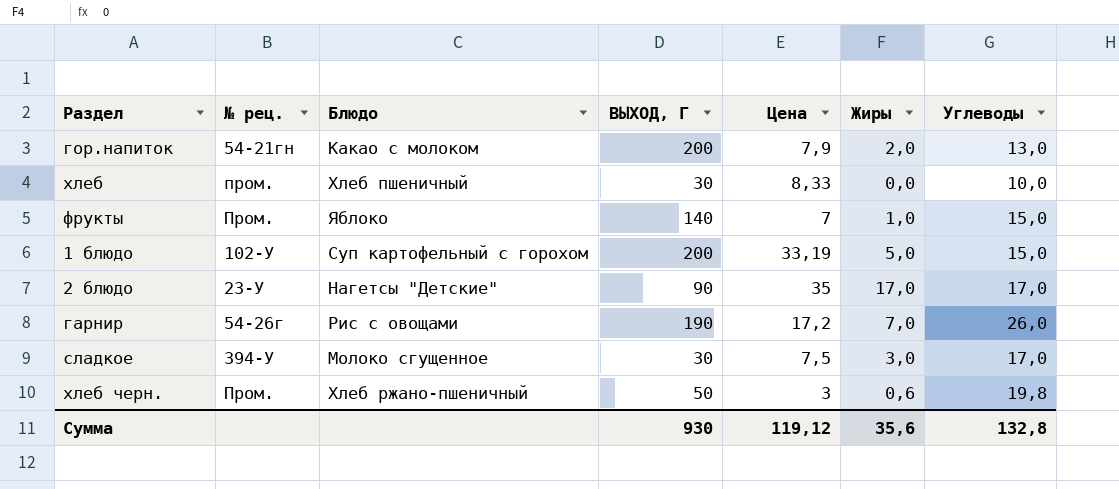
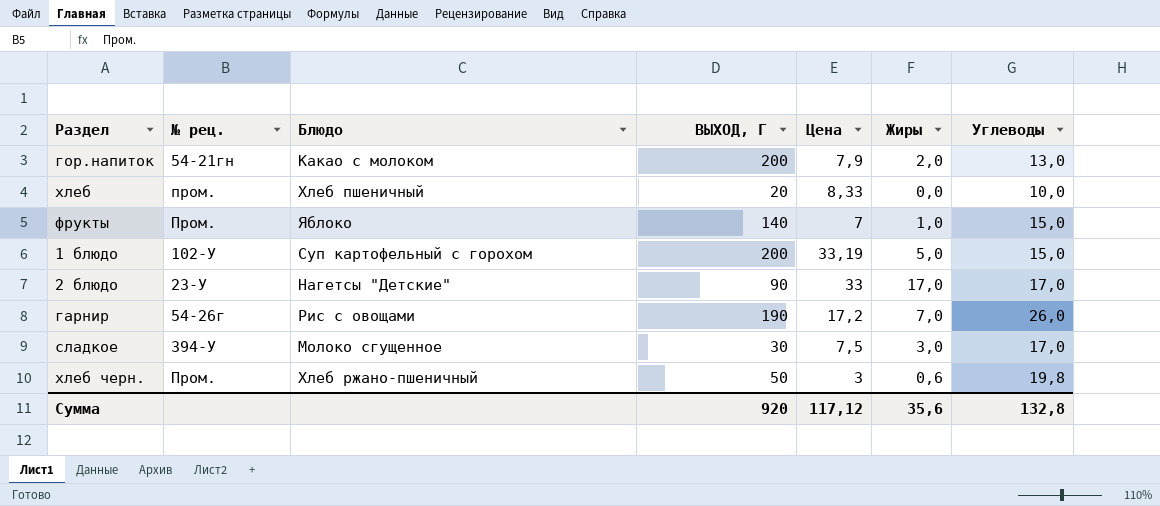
хлеб | ВЫХОД, Г: 30 -> 20
2 блюдо | Цена: 35 -> 33
Сумма | ВЫХОД, Г: 930 -> 920
Сумма | Цена: 119,12 -> 117,12

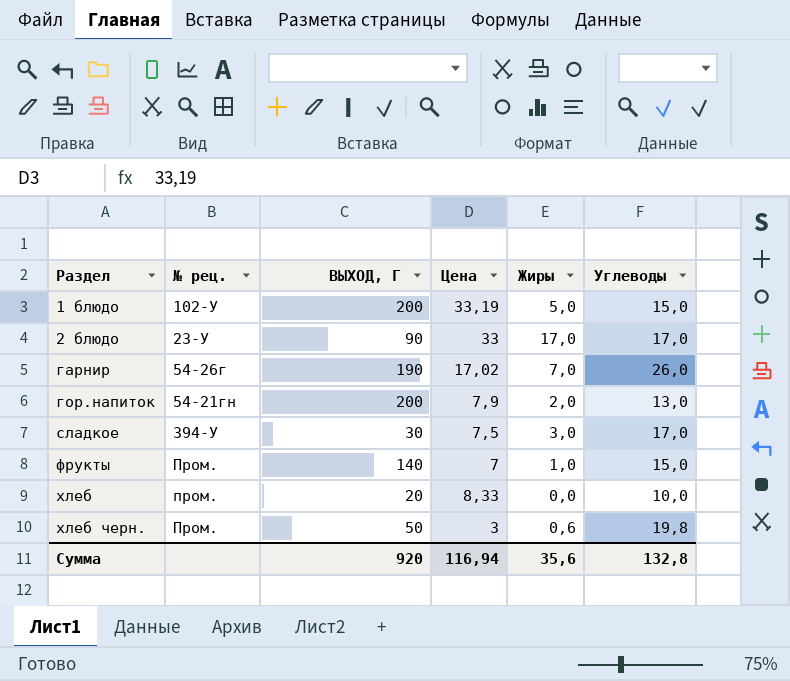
row order: none -> Раздел ascending
column Блюдо | position: 3 -> none
гарнир | Цена: 17,2 -> 17,02
Сумма | Цена: 117,12 -> 116,94

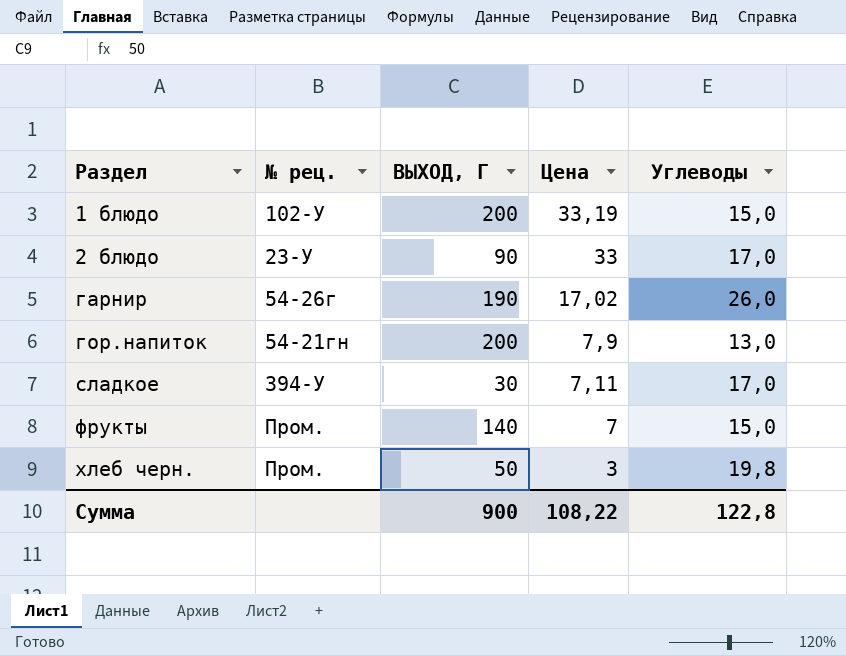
column Жиры | position: 5 -> none
row хлеб: пром. | 20 | 8,33 | 0,0 | 10,0 -> none
сладкое | Цена: 7,5 -> 7,11
Сумма | ВЫХОД, Г: 920 -> 900
Сумма | Цена: 116,94 -> 108,22
Сумма | Углеводы: 132,8 -> 122,8

